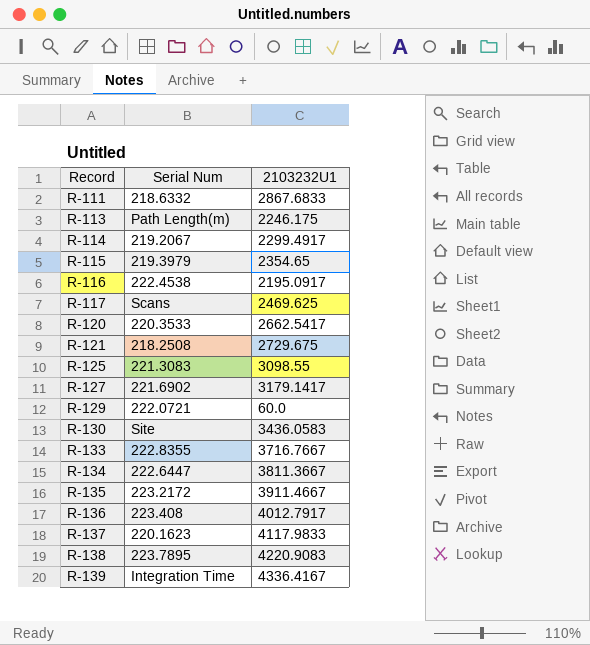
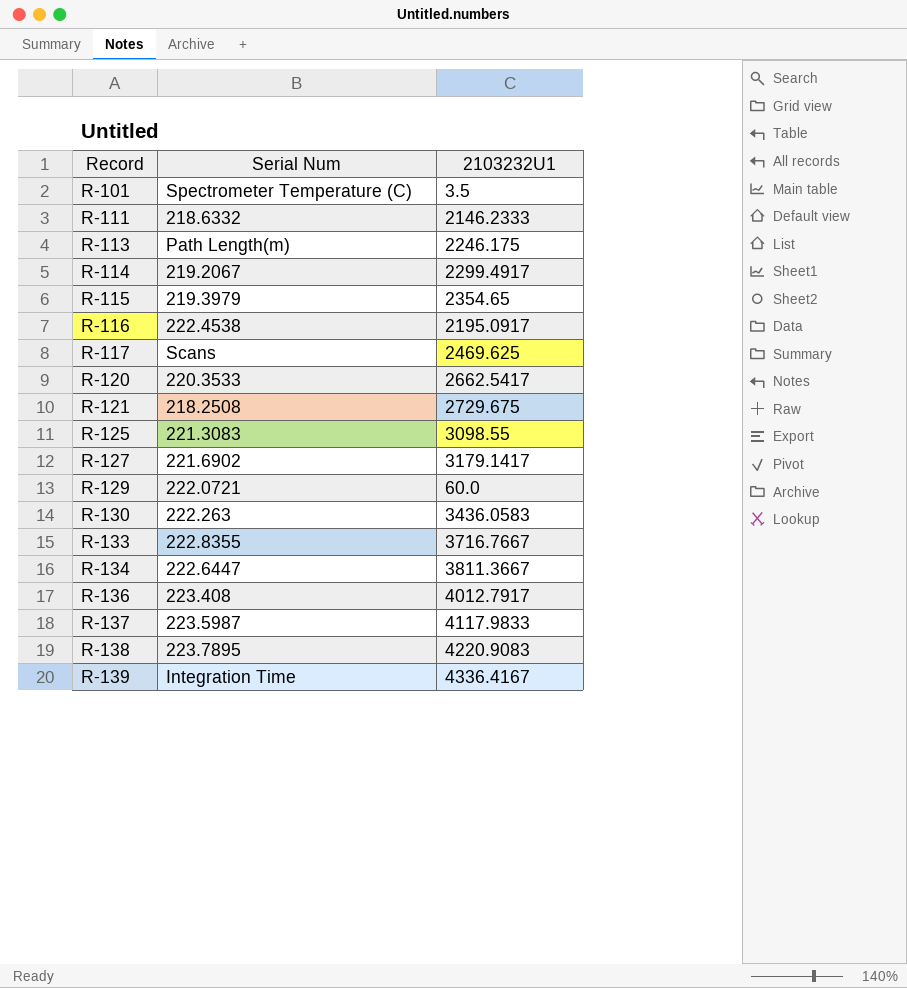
row R-135: 223.2172 | 3911.4667 -> none
row R-101: none -> Spectrometer Temperature (C) | 3.5
R-111 | 2103232U1: 2867.6833 -> 2146.2333
R-130 | Serial Num: Site -> 222.263
R-137 | Serial Num: 220.1623 -> 223.5987

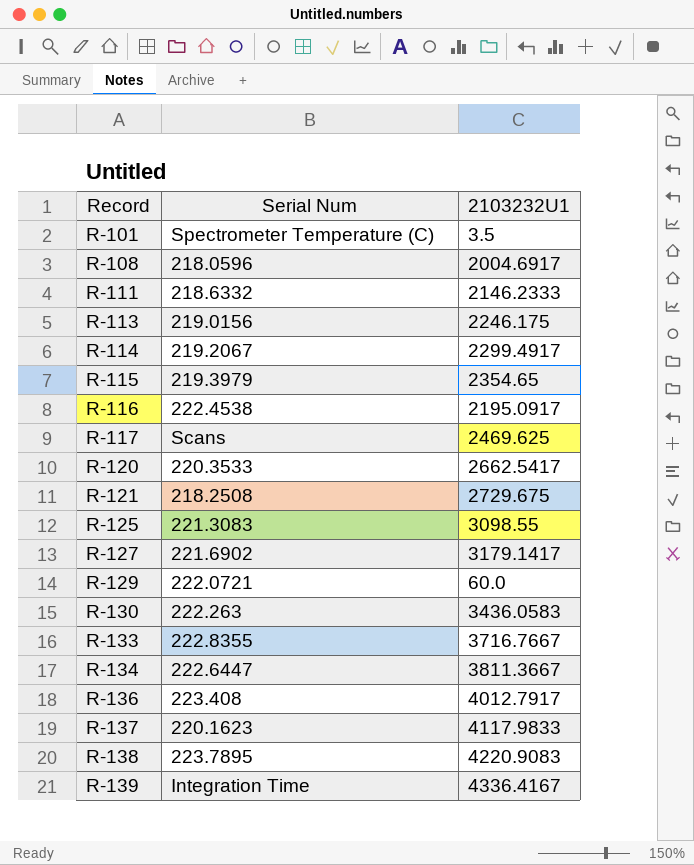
row R-108: none -> 218.0596 | 2004.6917
R-113 | Serial Num: Path Length(m) -> 219.0156
R-137 | Serial Num: 223.5987 -> 220.1623

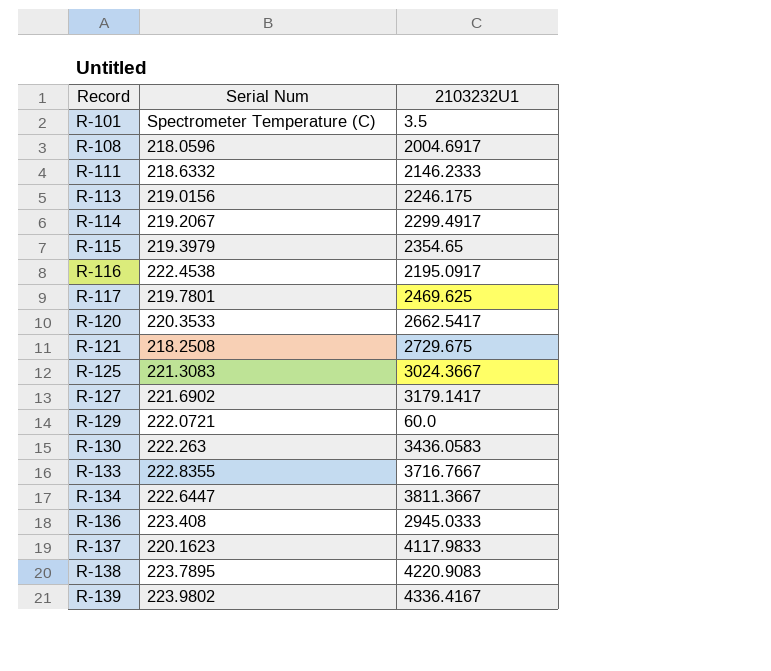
R-117 | Serial Num: Scans -> 219.7801
R-125 | 2103232U1: 3098.55 -> 3024.3667
R-136 | 2103232U1: 4012.7917 -> 2945.0333
R-139 | Serial Num: Integration Time -> 223.9802

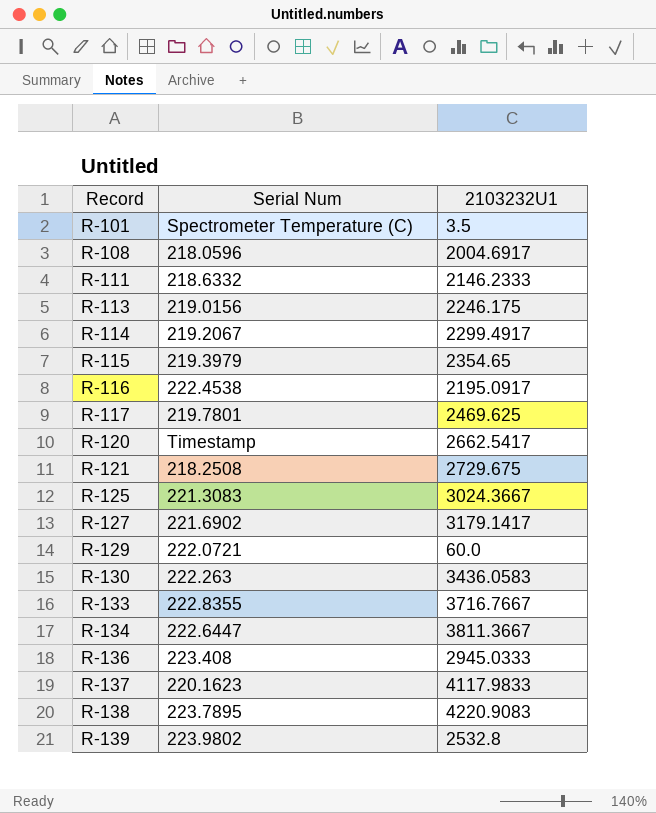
R-120 | Serial Num: 220.3533 -> Timestamp
R-139 | 2103232U1: 4336.4167 -> 2532.8

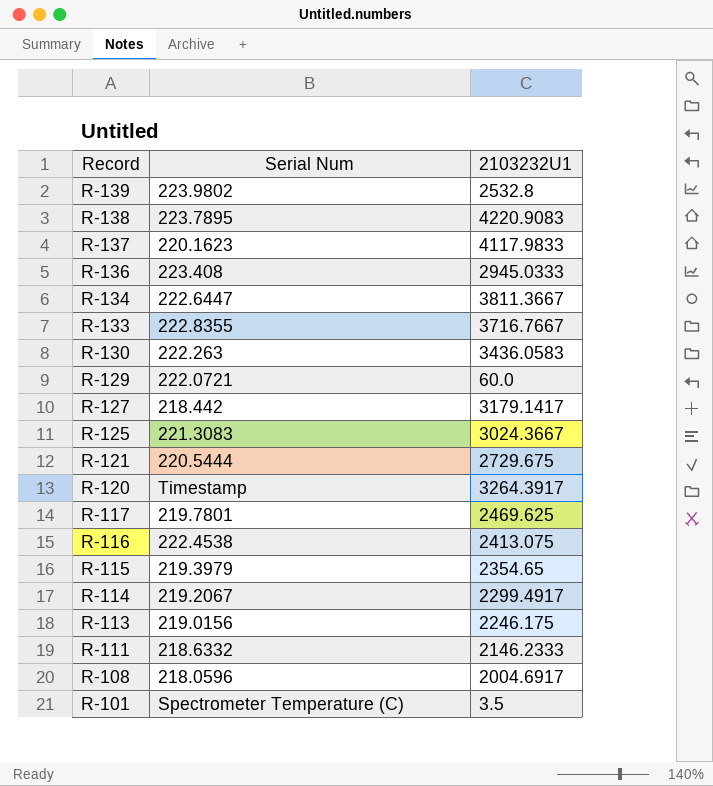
row order: Record ascending -> Record descending
R-127 | Serial Num: 221.6902 -> 218.442
R-121 | Serial Num: 218.2508 -> 220.5444
R-120 | 2103232U1: 2662.5417 -> 3264.3917
R-116 | 2103232U1: 2195.0917 -> 2413.075

